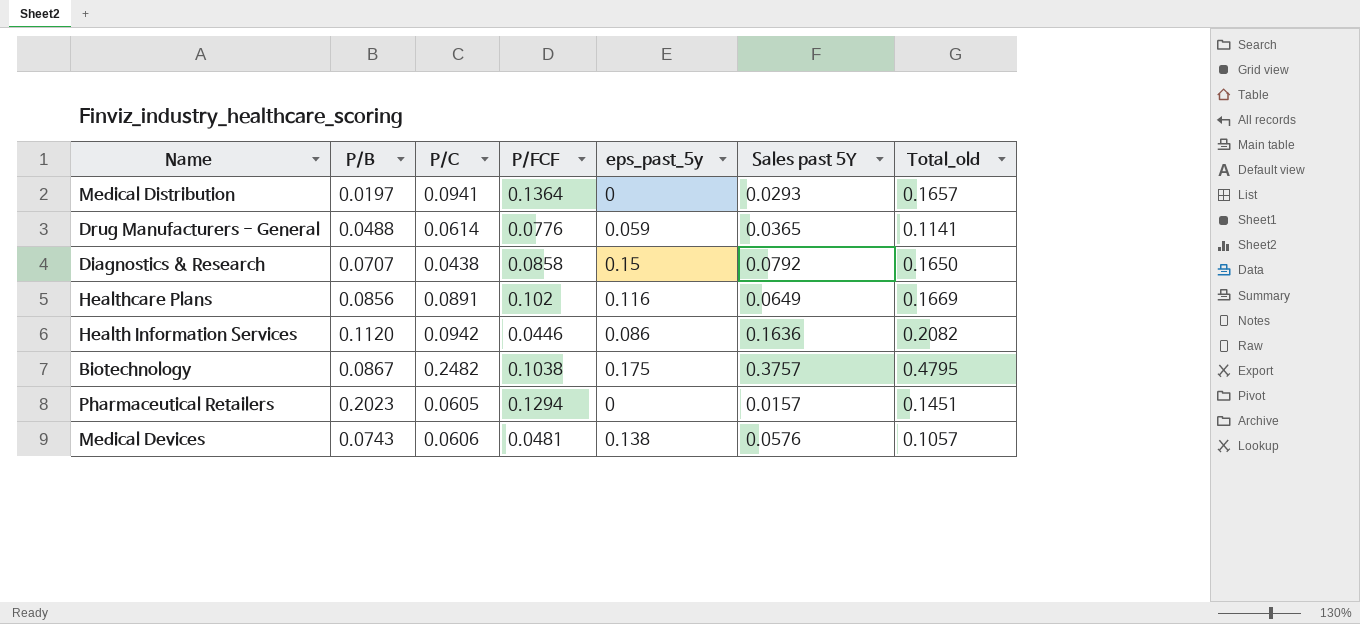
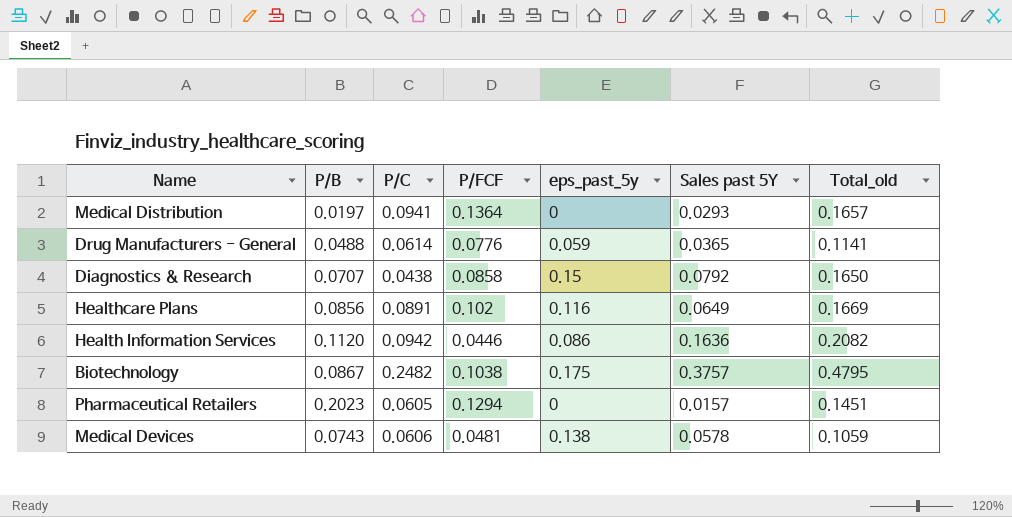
Medical Devices | Sales past 5Y: 0.0576 -> 0.0578
Medical Devices | Total_old: 0.1057 -> 0.1059

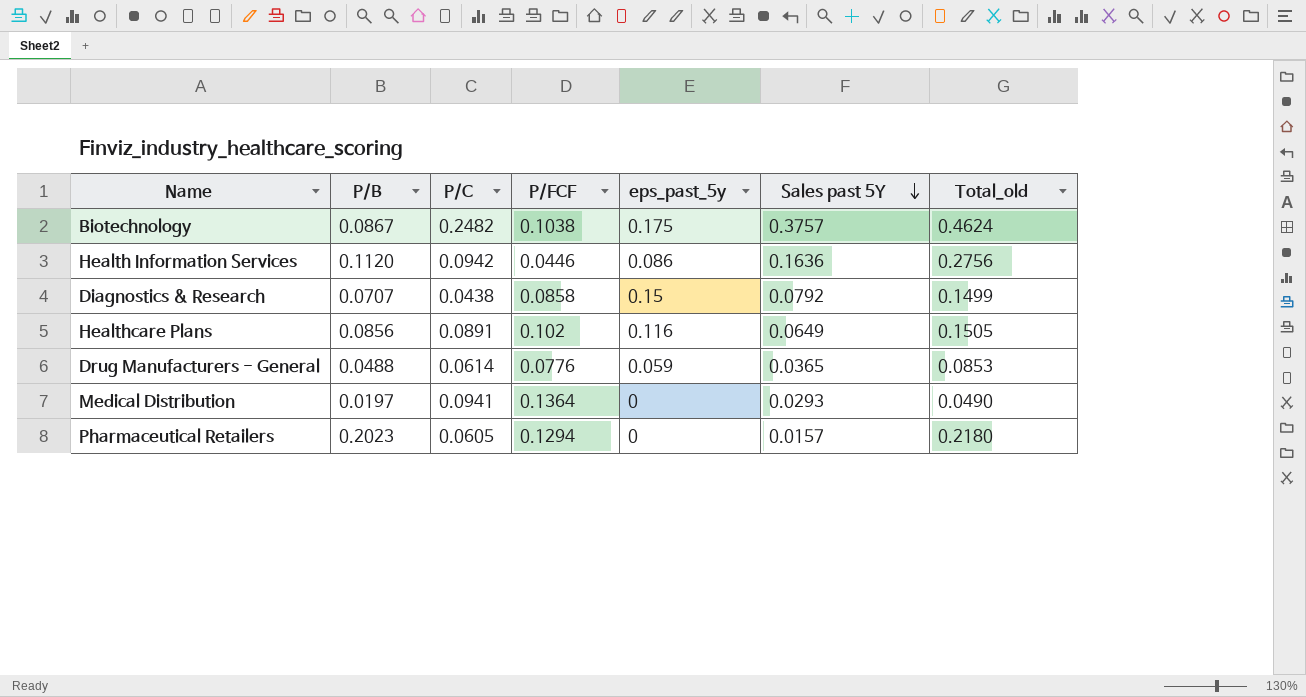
row order: none -> Sales past 5Y descending
column Total_old | formula: [P/FCF] + [Sales past 5Y] -> [P/B] + [Sales past 5Y]
row Medical Devices: 0.0743 | 0.0606 | 0.0481 | 0.138 | 0.0578 | 0.1059 -> none

